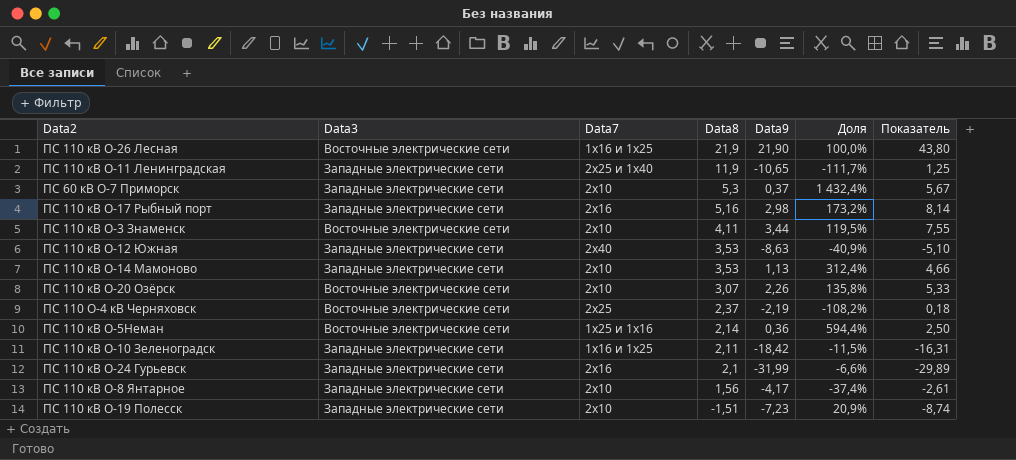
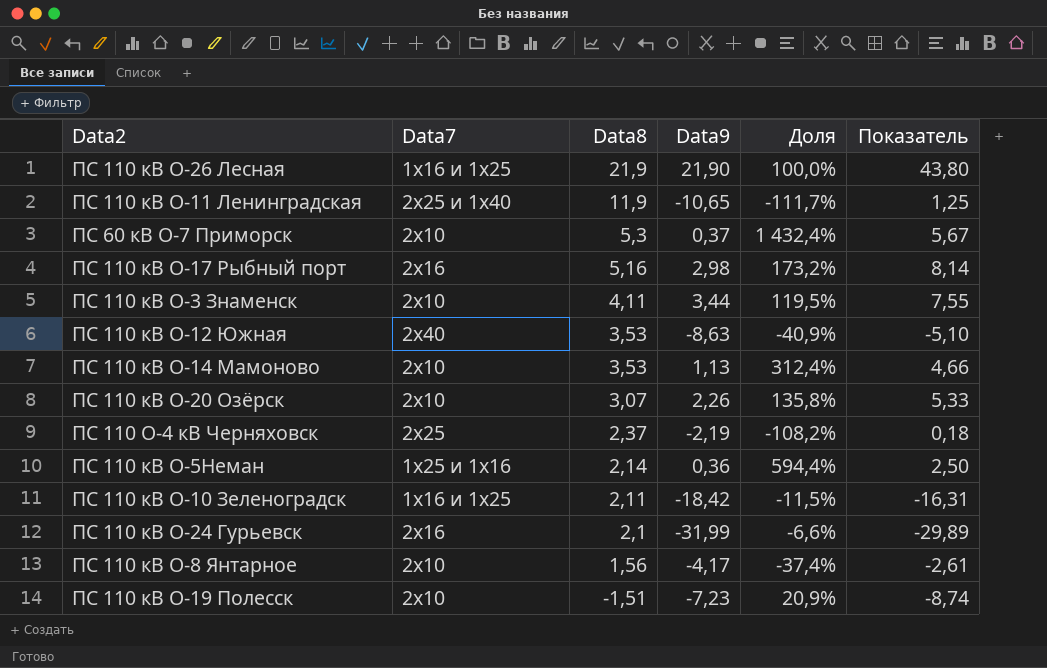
column Data3 | position: 2 -> none

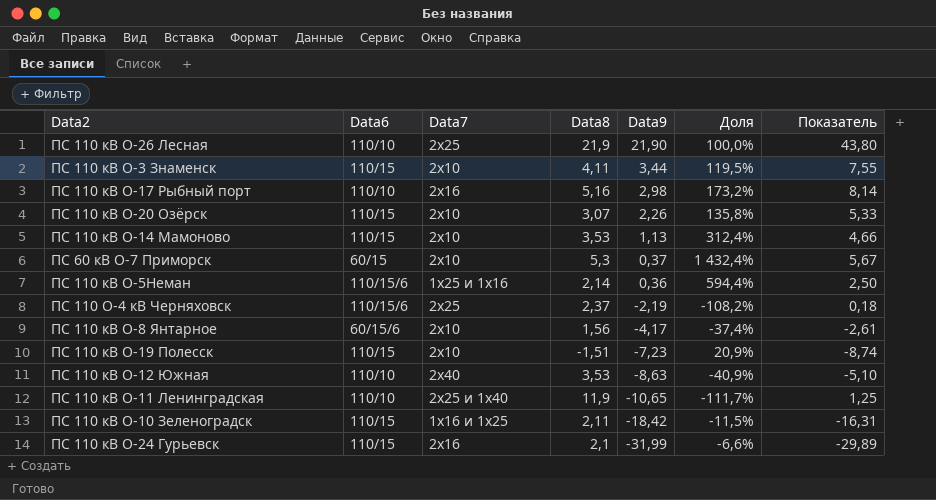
row order: Data8 descending -> Data9 descending
column Data6 | position: none -> 2
ПС 110 кВ О-26 Лесная | Data7: 1х16 и 1х25 -> 2х25

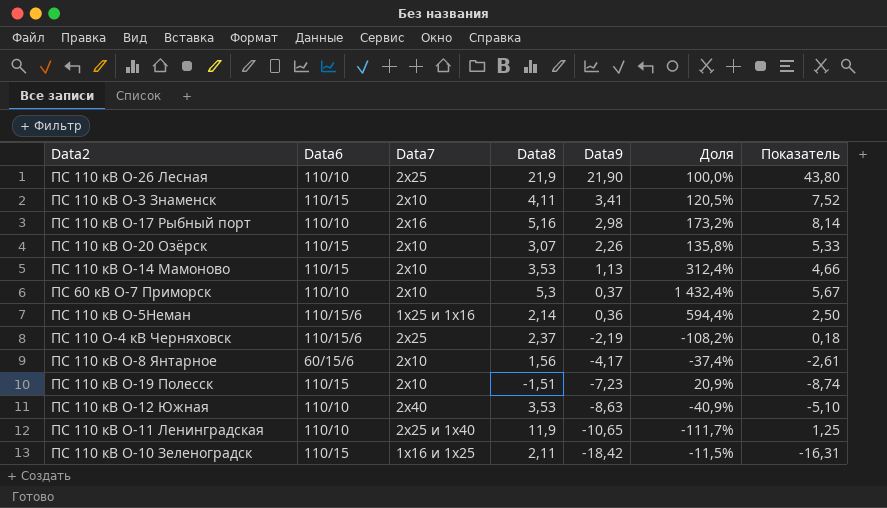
row ПС 110 кВ О-24 Гурьевск: 110/15 | 2х16 | 2,1 | -31,99 | -6,6% | -29,89 -> none
ПС 110 кВ О-3 Знаменск | Data9: 3,44 -> 3,41
ПС 110 кВ О-3 Знаменск | Доля: 119,5% -> 120,5%
ПС 110 кВ О-3 Знаменск | Показатель: 7,55 -> 7,52
ПС 60 кВ О-7 Приморск | Data6: 60/15 -> 110/10

